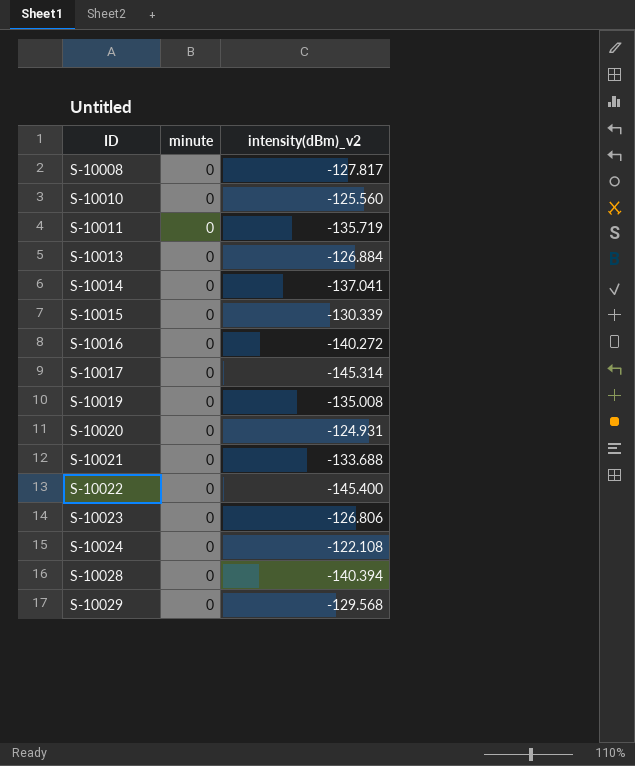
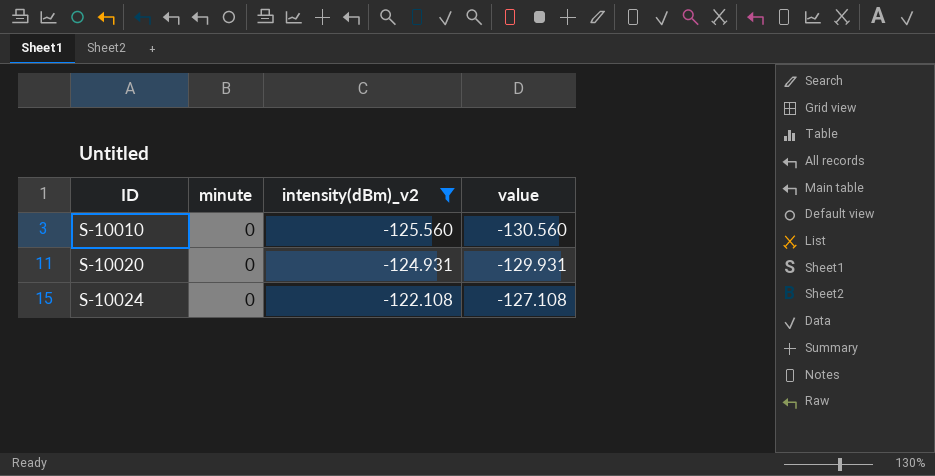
filter: none -> intensity(dBm)_v2 >= -125.560
column value | formula: none -> [intensity(dBm)_v2] - 5

